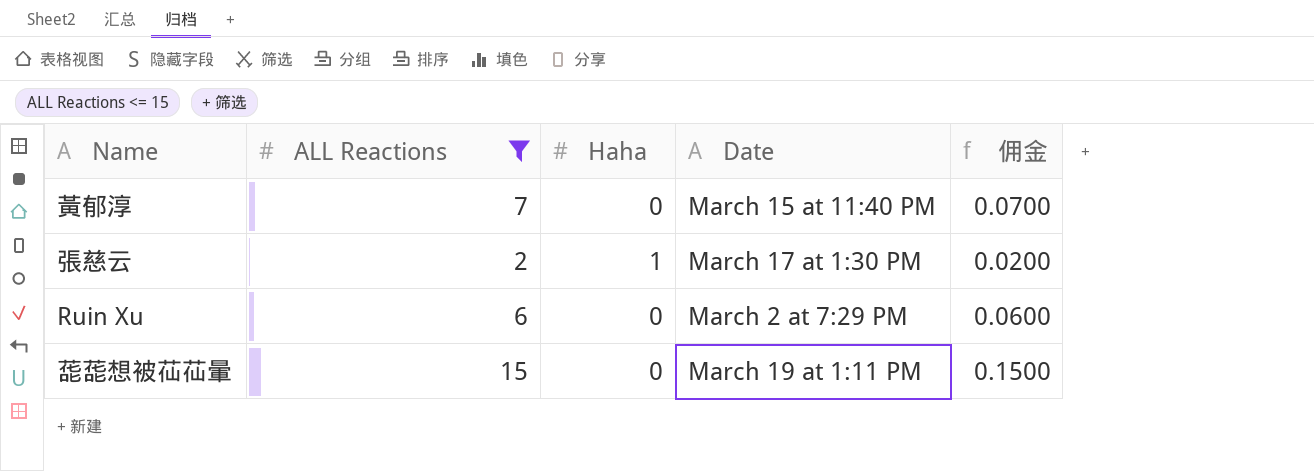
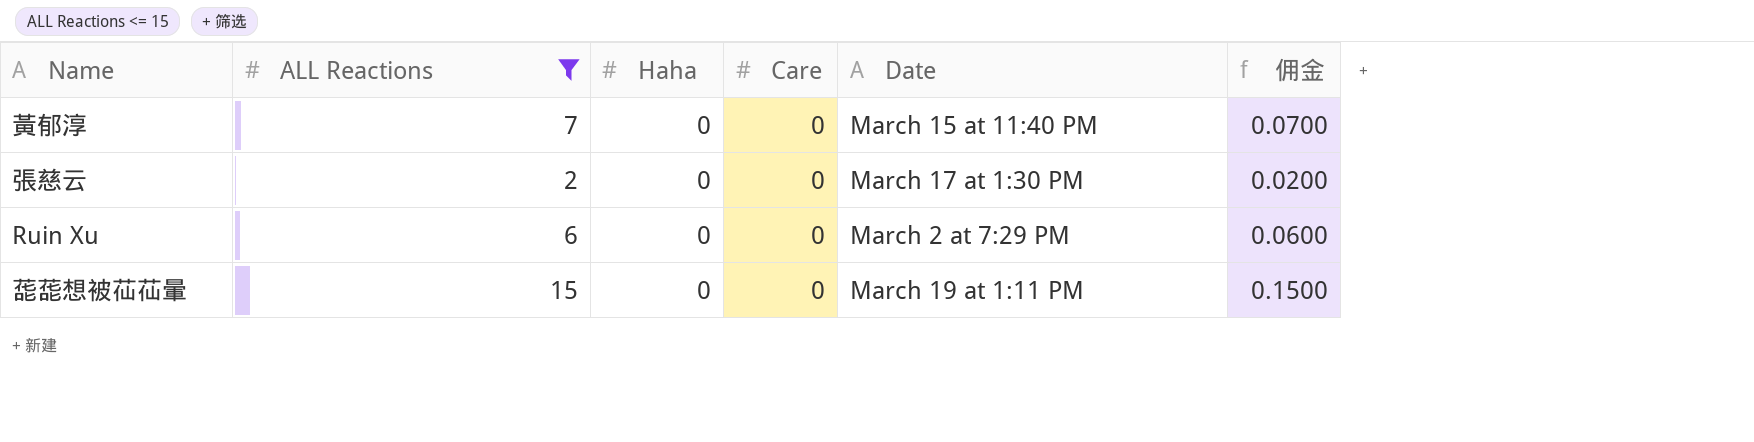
column Care | position: none -> 4
張慈云 | Haha: 1 -> 0

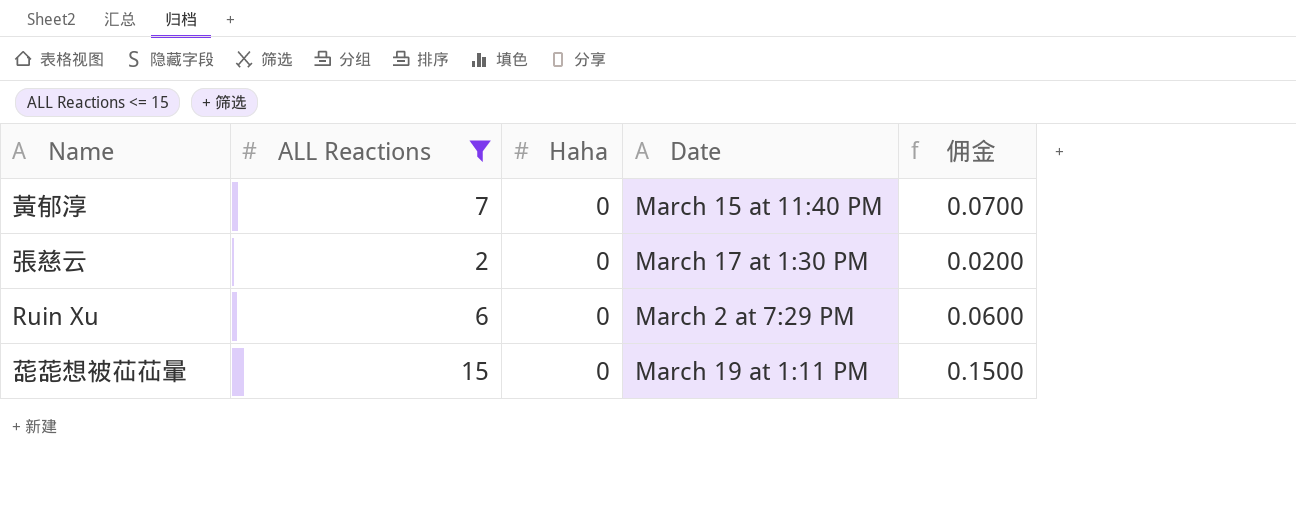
column Care | position: 4 -> none

